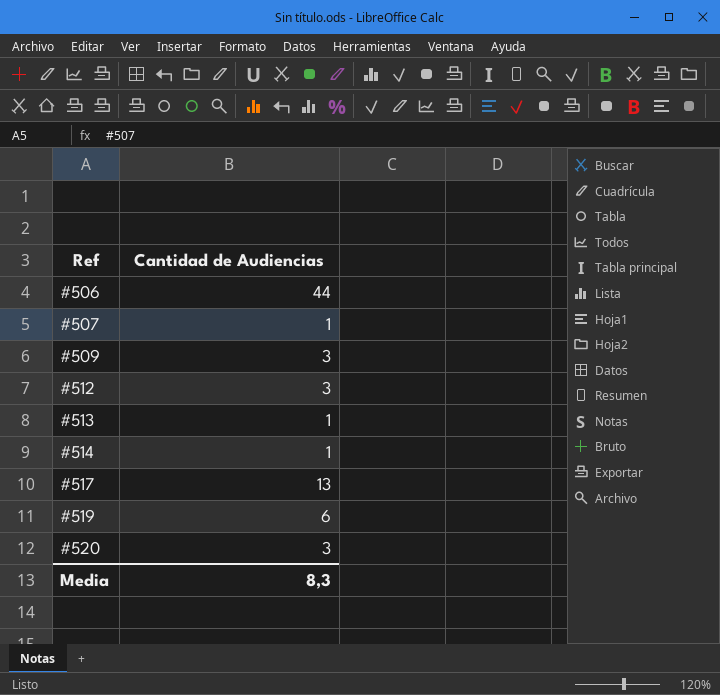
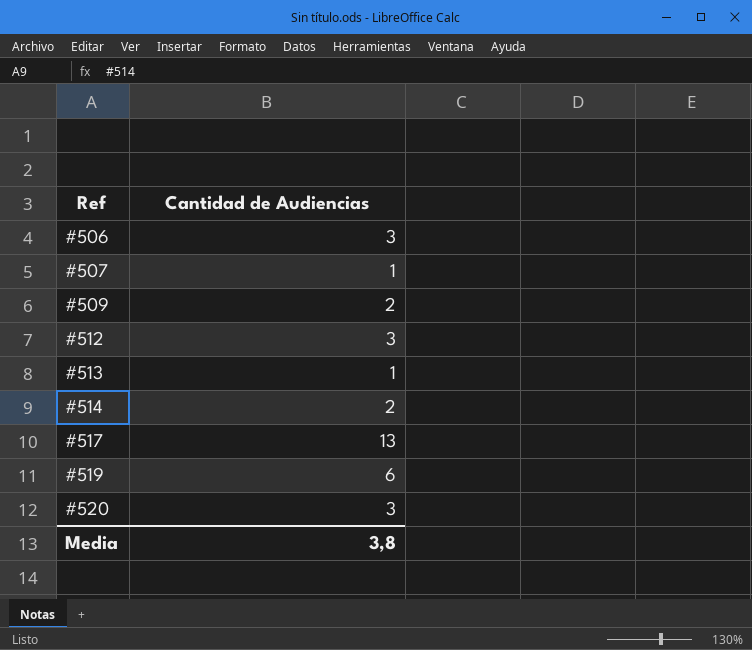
#506 | Cantidad de Audiencias: 44 -> 3
#509 | Cantidad de Audiencias: 3 -> 2
#514 | Cantidad de Audiencias: 1 -> 2
Media | Cantidad de Audiencias: 8,3 -> 3,8

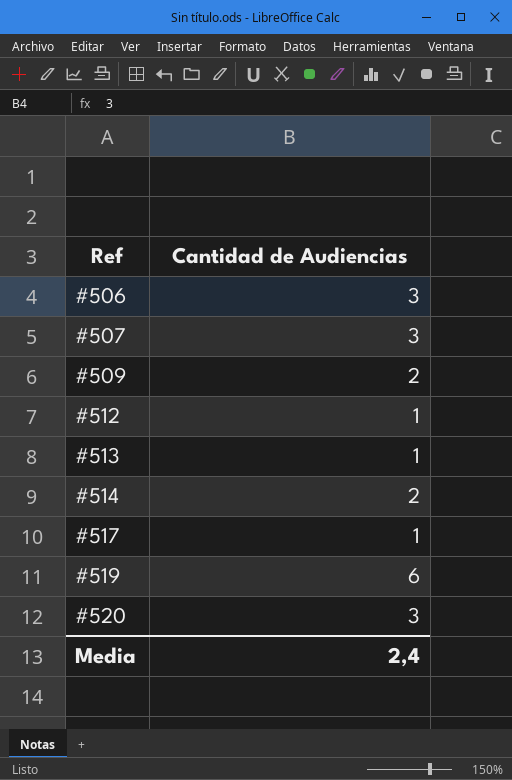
#507 | Cantidad de Audiencias: 1 -> 3
#512 | Cantidad de Audiencias: 3 -> 1
#517 | Cantidad de Audiencias: 13 -> 1
Media | Cantidad de Audiencias: 3,8 -> 2,4

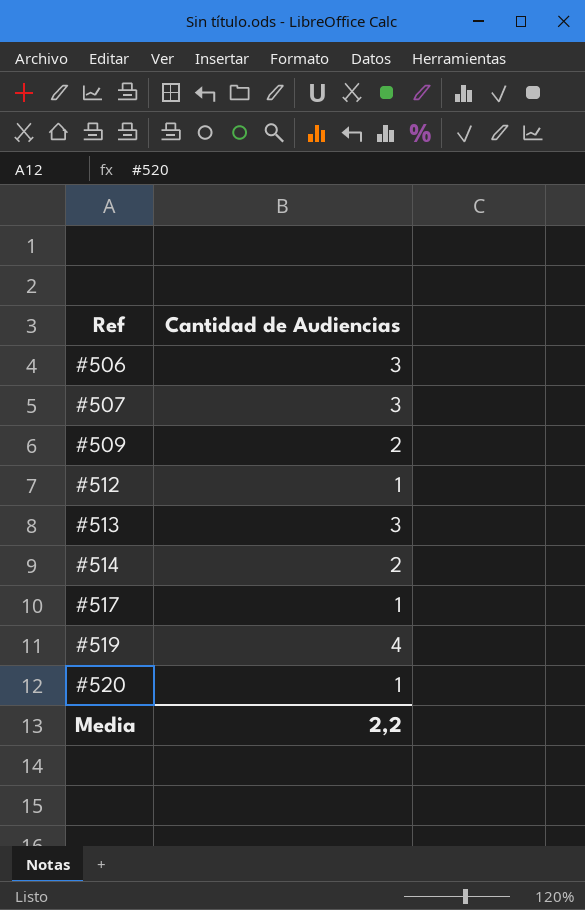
#513 | Cantidad de Audiencias: 1 -> 3
#519 | Cantidad de Audiencias: 6 -> 4
#520 | Cantidad de Audiencias: 3 -> 1
Media | Cantidad de Audiencias: 2,4 -> 2,2

